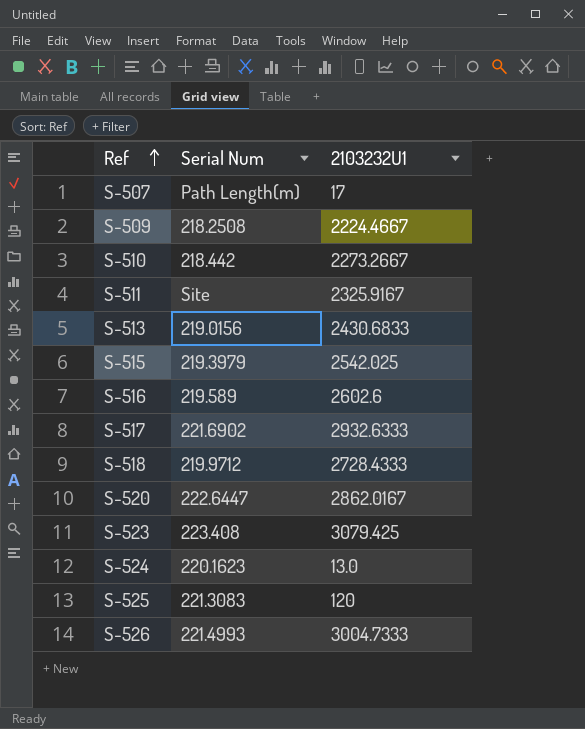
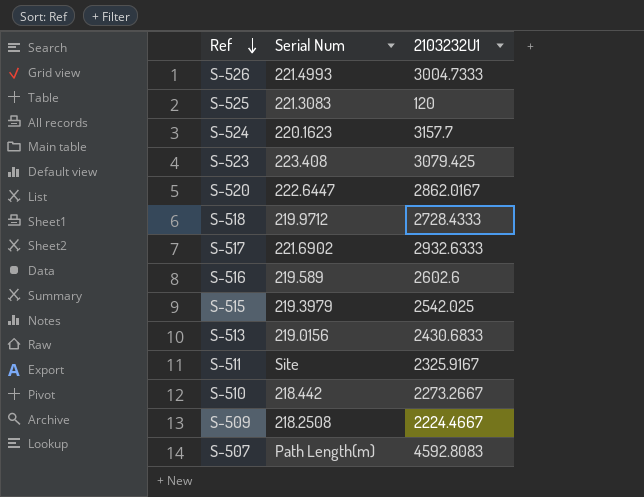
row order: Ref ascending -> Ref descending
S-524 | 2103232U1: 13.0 -> 3157.7
S-507 | 2103232U1: 17 -> 4592.8083

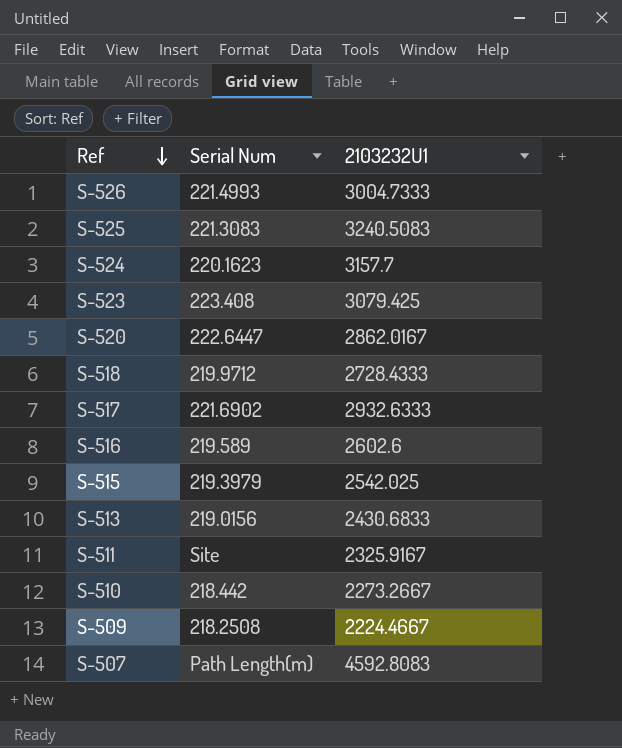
S-525 | 2103232U1: 120 -> 3240.5083

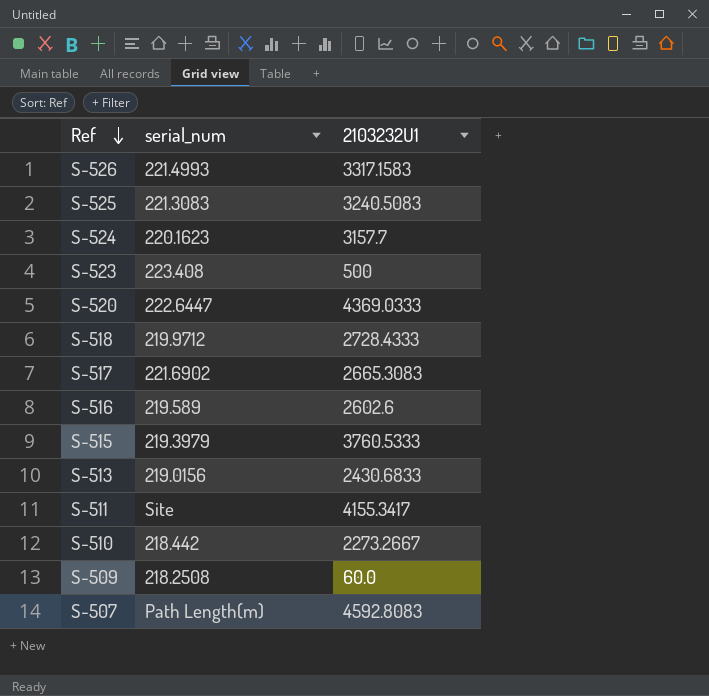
column name: Serial Num -> serial_num
S-526 | 2103232U1: 3004.7333 -> 3317.1583
S-523 | 2103232U1: 3079.425 -> 500
S-520 | 2103232U1: 2862.0167 -> 4369.0333
S-517 | 2103232U1: 2932.6333 -> 2665.3083
S-515 | 2103232U1: 2542.025 -> 3760.5333
S-511 | 2103232U1: 2325.9167 -> 4155.3417
S-509 | 2103232U1: 2224.4667 -> 60.0

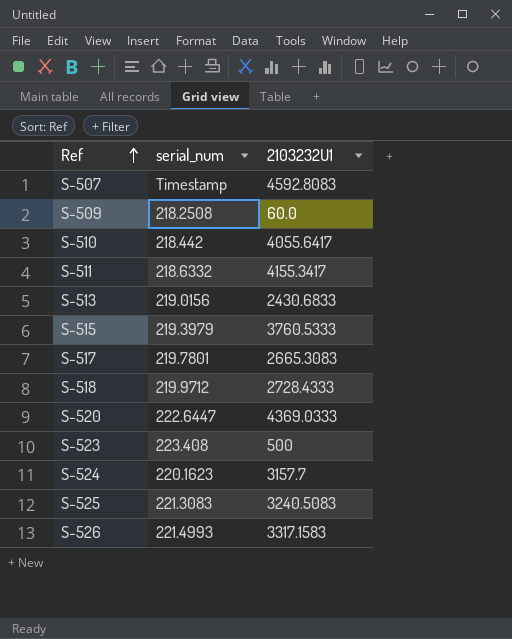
row order: Ref descending -> Ref ascending
row S-516: 219.589 | 2602.6 -> none
S-507 | serial_num: Path Length(m) -> Timestamp
S-510 | 2103232U1: 2273.2667 -> 4055.6417
S-511 | serial_num: Site -> 218.6332
S-517 | serial_num: 221.6902 -> 219.7801

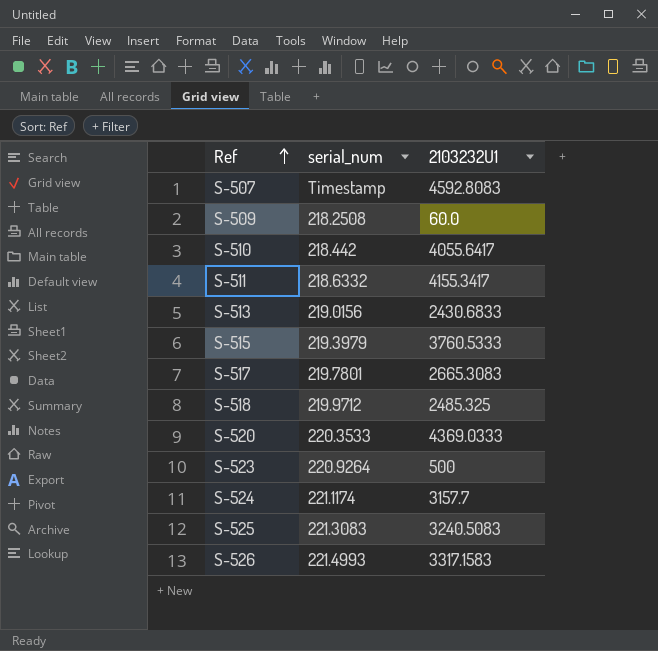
S-518 | 2103232U1: 2728.4333 -> 2485.325
S-520 | serial_num: 222.6447 -> 220.3533
S-523 | serial_num: 223.408 -> 220.9264
S-524 | serial_num: 220.1623 -> 221.1174

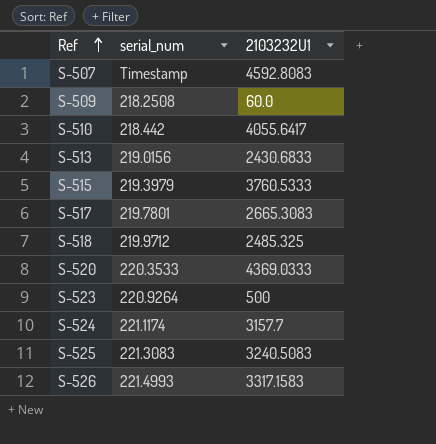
row S-511: 218.6332 | 4155.3417 -> none

